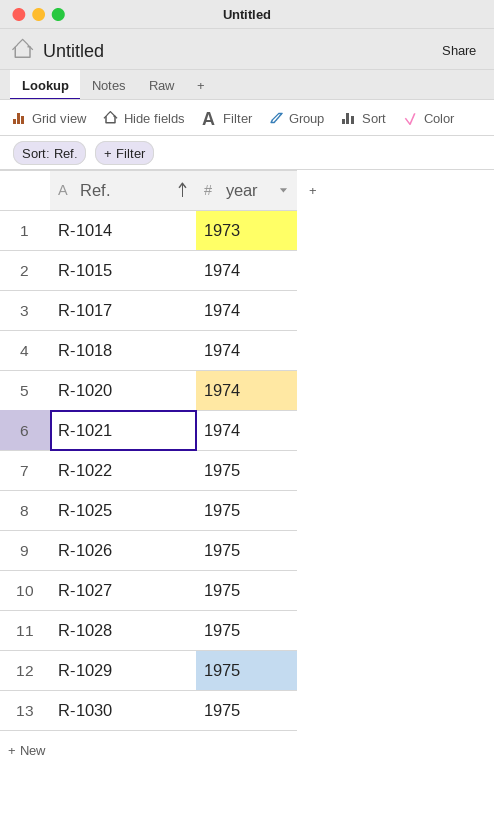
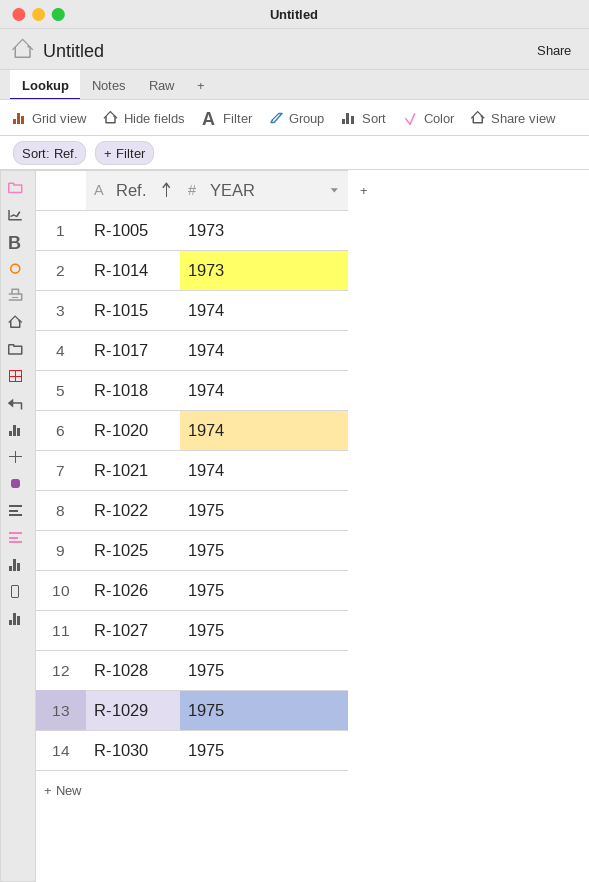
column name: year -> YEAR
row R-1005: none -> 1973

